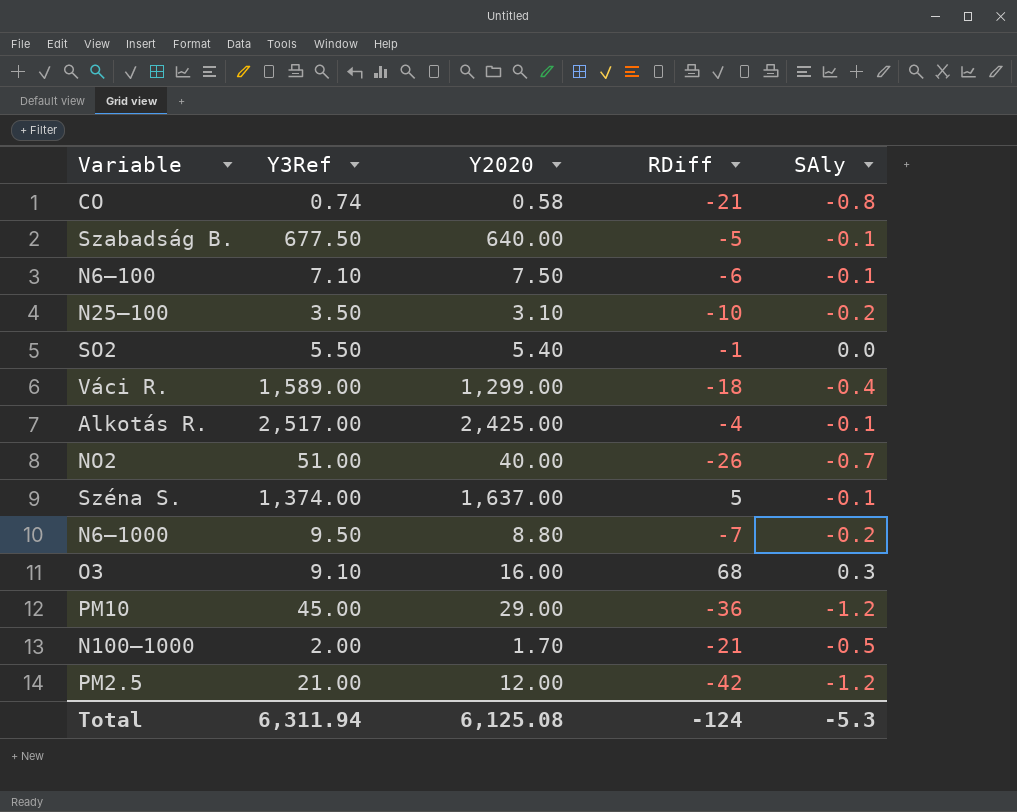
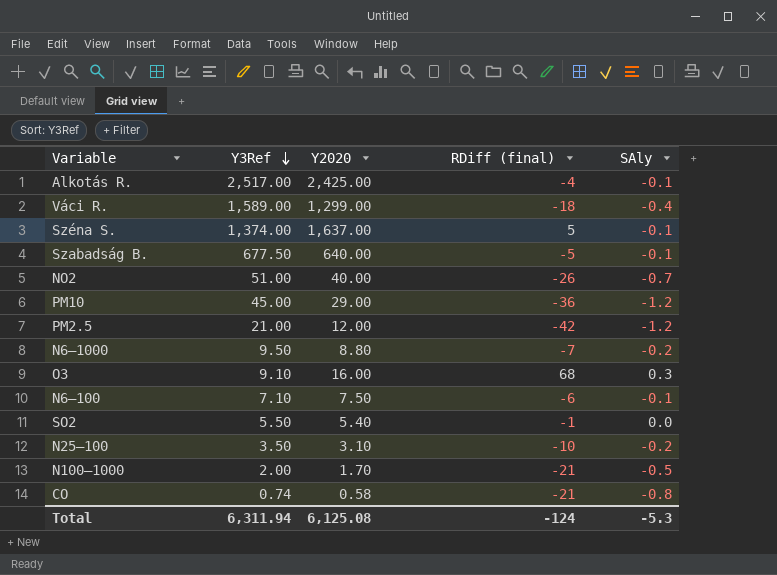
row order: none -> Y3Ref descending
column name: RDiff -> RDiff (final)

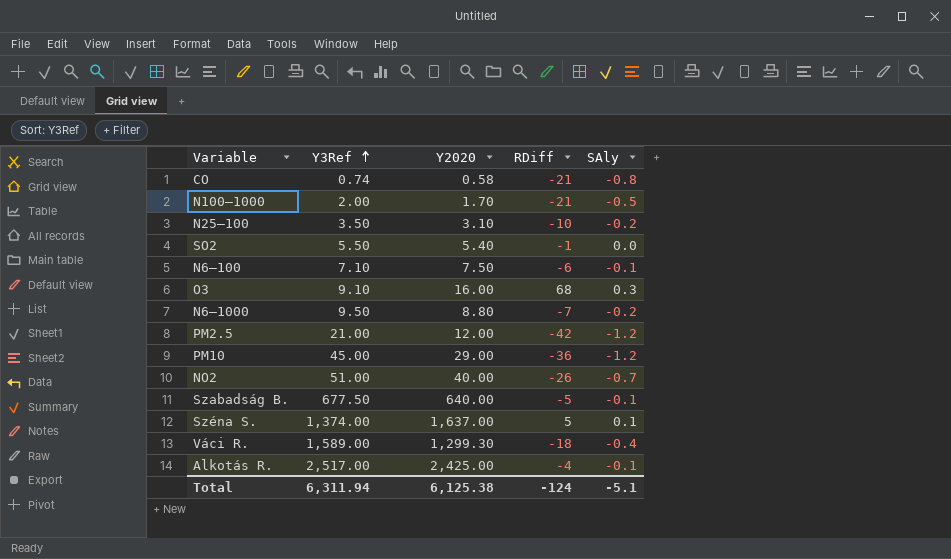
row order: Y3Ref descending -> Y3Ref ascending
column name: RDiff (final) -> RDiff
Széna S. | SAly: -0.1 -> 0.1
Váci R. | Y2020: 1,299.00 -> 1,299.30
Total | Y2020: 6,125.08 -> 6,125.38
Total | SAly: -5.3 -> -5.1

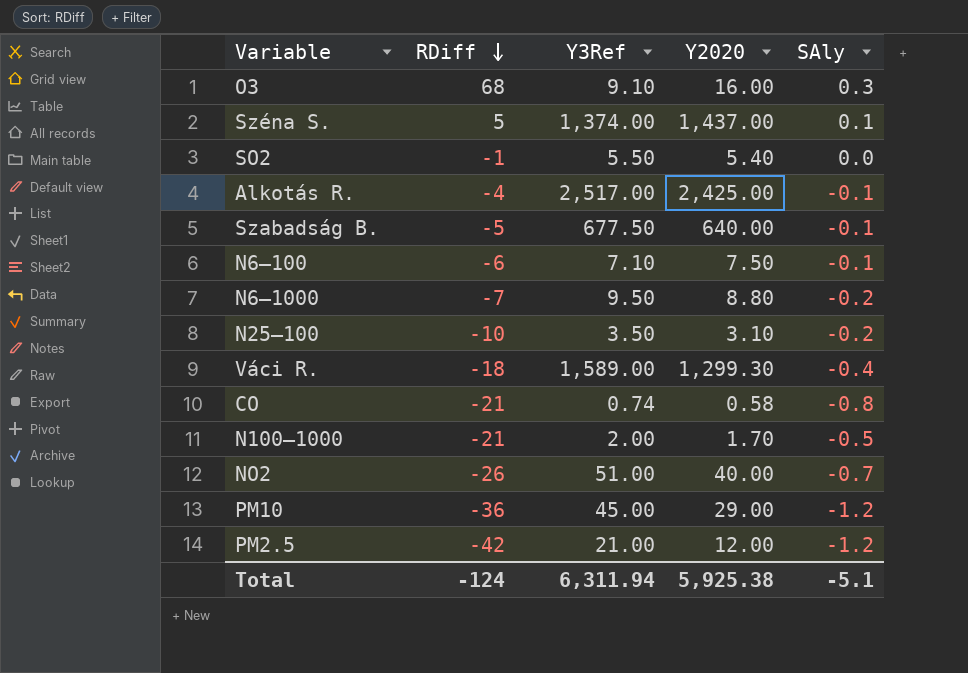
row order: Y3Ref ascending -> RDiff descending
column RDiff | position: 4 -> 2
Széna S. | Y2020: 1,637.00 -> 1,437.00
Total | Y2020: 6,125.38 -> 5,925.38

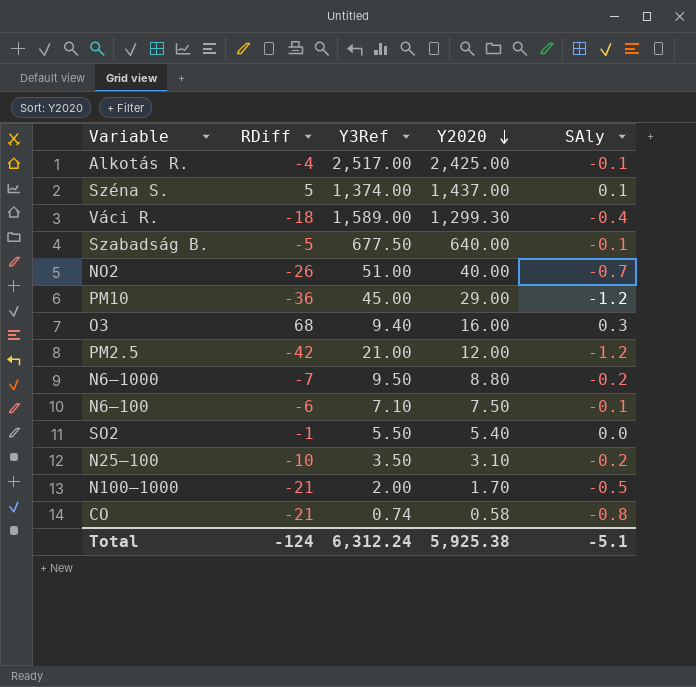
row order: RDiff descending -> Y2020 descending
O3 | Y3Ref: 9.10 -> 9.40
Total | Y3Ref: 6,311.94 -> 6,312.24

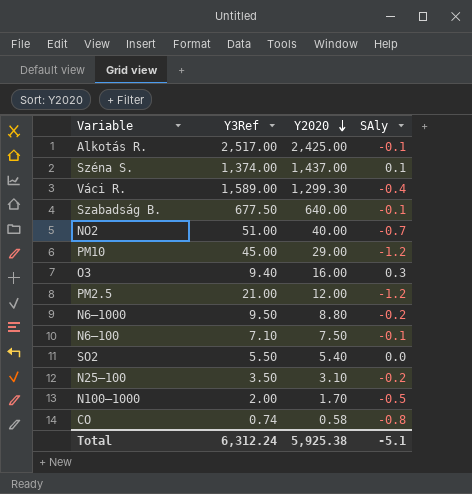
column RDiff | position: 2 -> none

